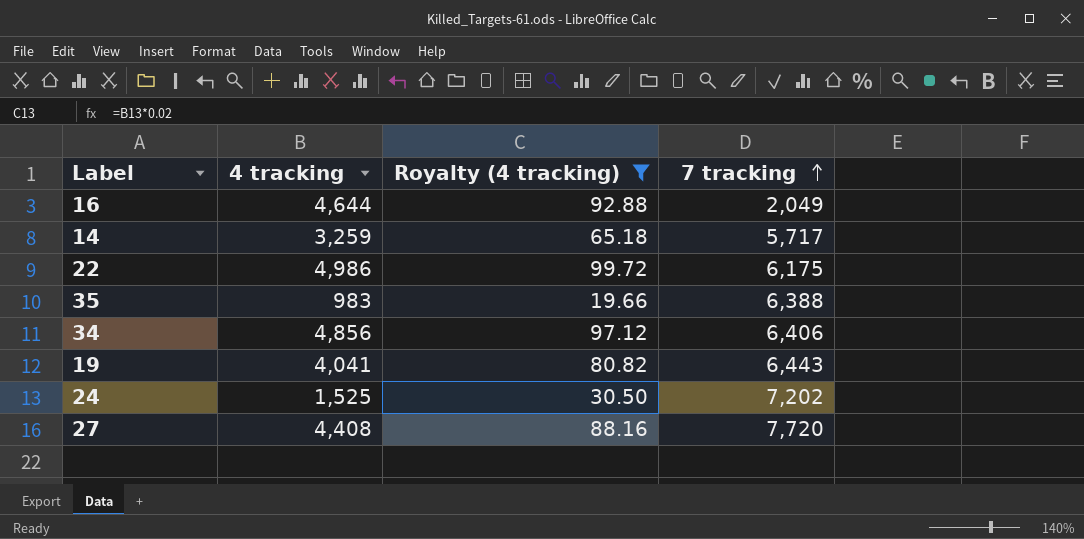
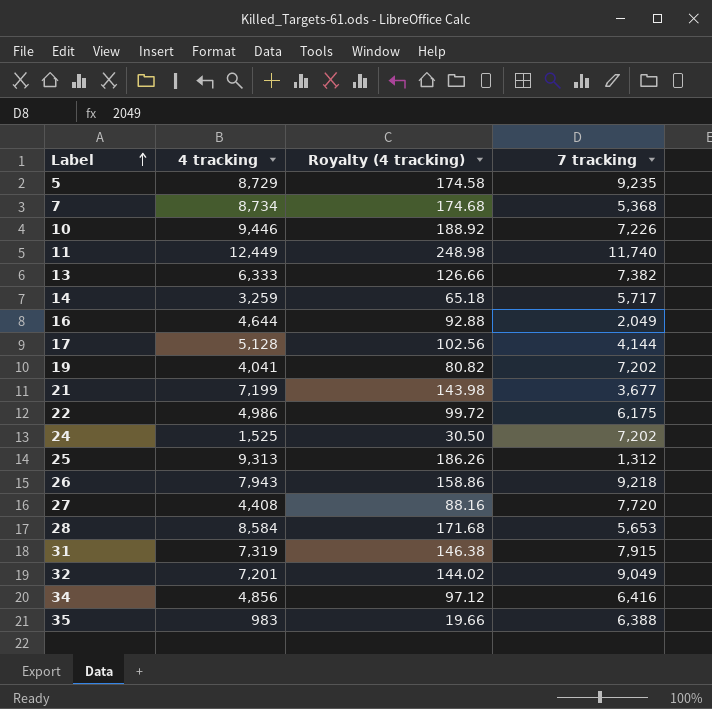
filter: Royalty (4 tracking) <= 99.72 -> none
row order: 7 tracking ascending -> Label ascending
19 | 7 tracking: 6,443 -> 7,202
34 | 7 tracking: 6,406 -> 6,416

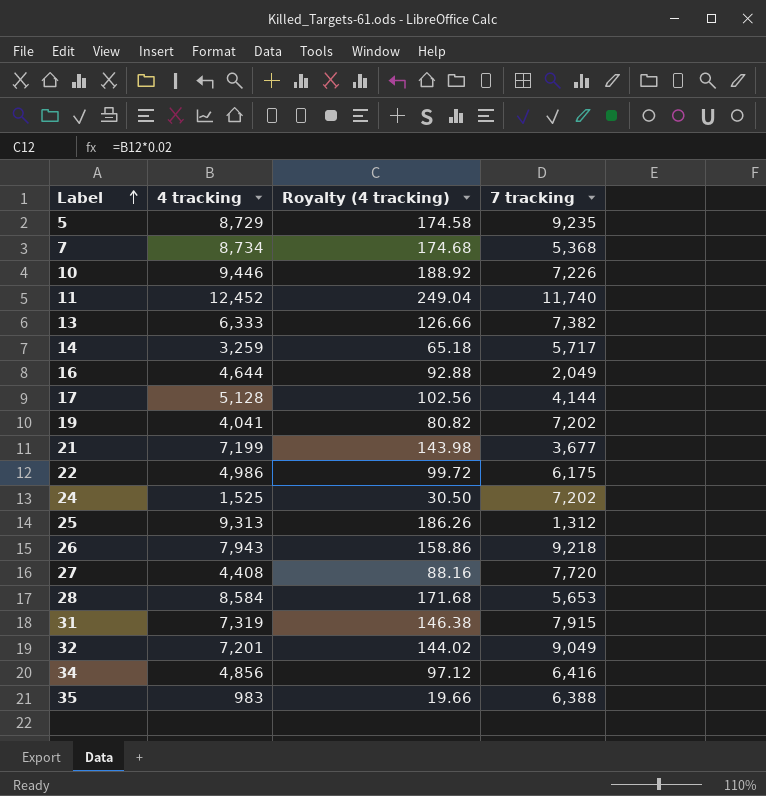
11 | 4 tracking: 12,449 -> 12,452
11 | Royalty (4 tracking): 248.98 -> 249.04

